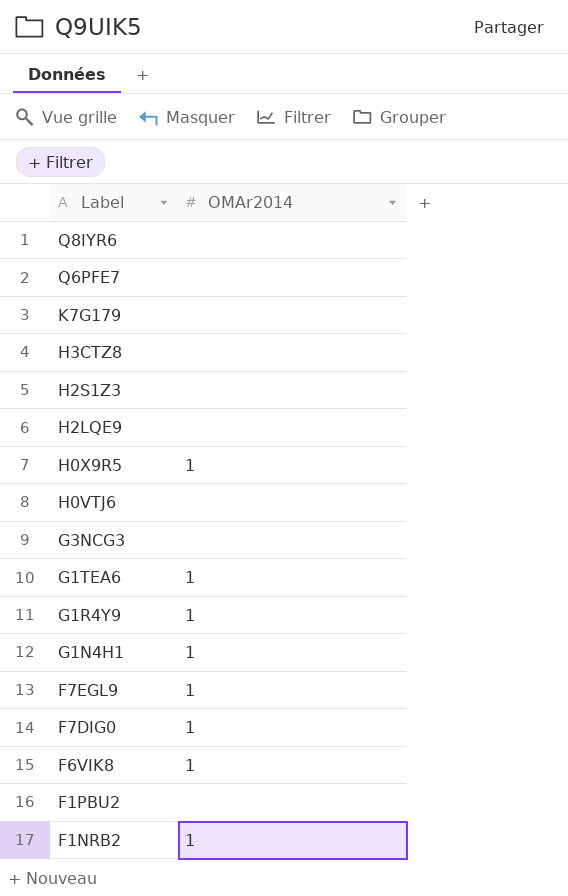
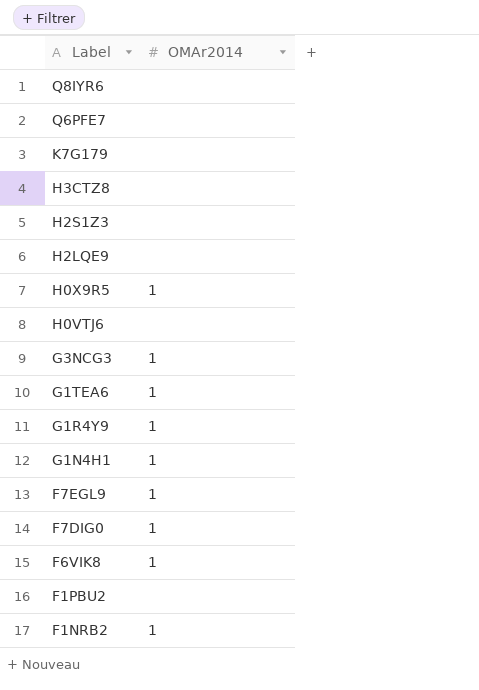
G3NCG3 | OMAr2014: none -> 1

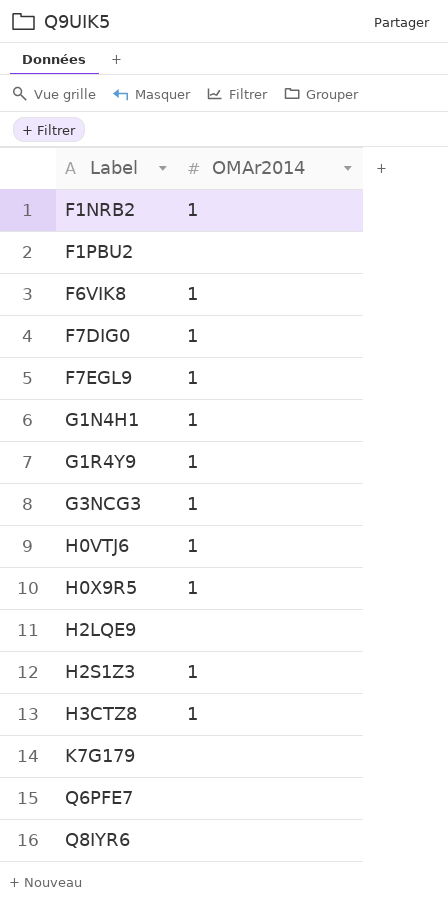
row order: Label descending -> Label ascending
row G1TEA6: 1 -> none
H0VTJ6 | OMAr2014: none -> 1
H2S1Z3 | OMAr2014: none -> 1
H3CTZ8 | OMAr2014: none -> 1

